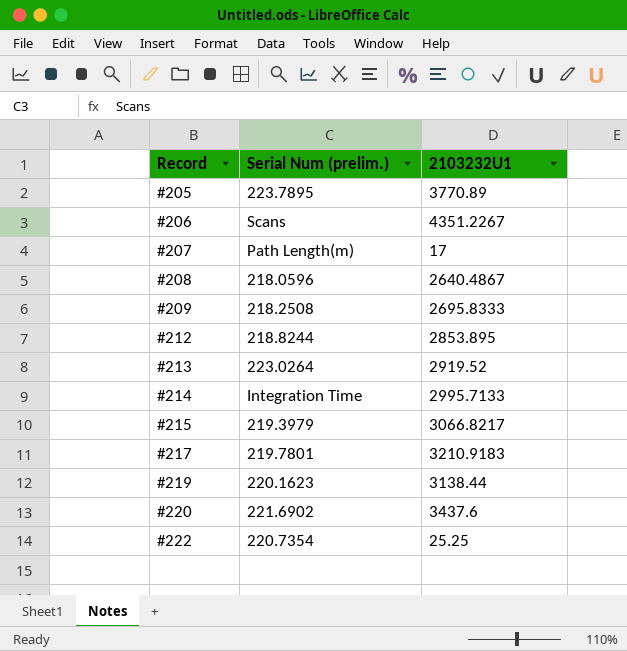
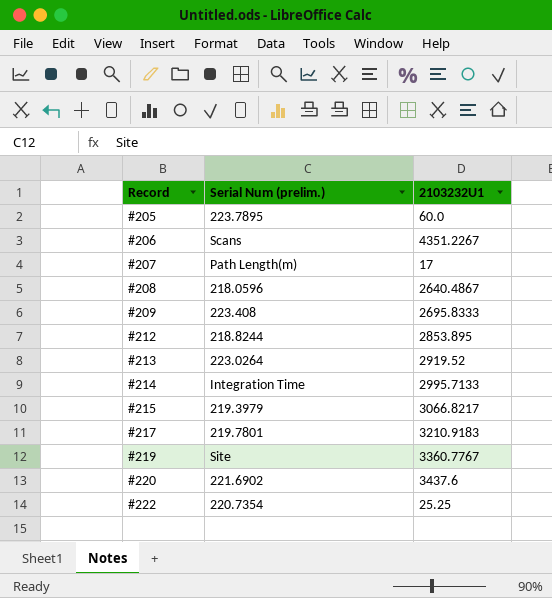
#205 | 2103232U1: 3770.89 -> 60.0
#209 | Serial Num (prelim.): 218.2508 -> 223.408
#219 | Serial Num (prelim.): 220.1623 -> Site
#219 | 2103232U1: 3138.44 -> 3360.7767

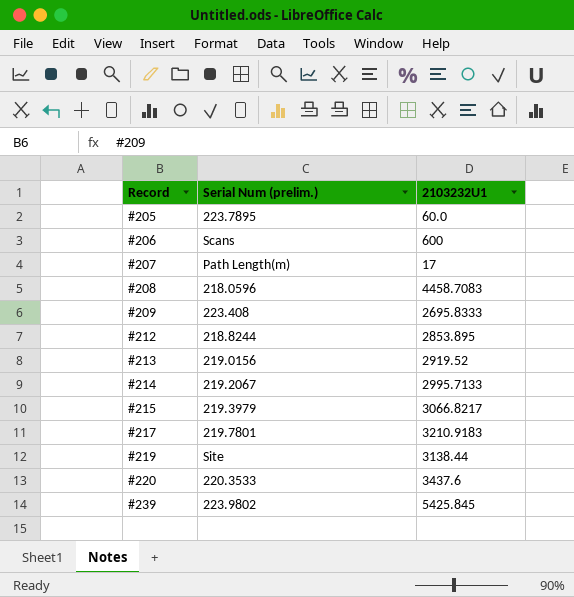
row #222: 220.7354 | 25.25 -> none
#206 | 2103232U1: 4351.2267 -> 600
#208 | 2103232U1: 2640.4867 -> 4458.7083
#213 | Serial Num (prelim.): 223.0264 -> 219.0156
#214 | Serial Num (prelim.): Integration Time -> 219.2067
#219 | 2103232U1: 3360.7767 -> 3138.44
#220 | Serial Num (prelim.): 221.6902 -> 220.3533
row #239: none -> 223.9802 | 5425.845

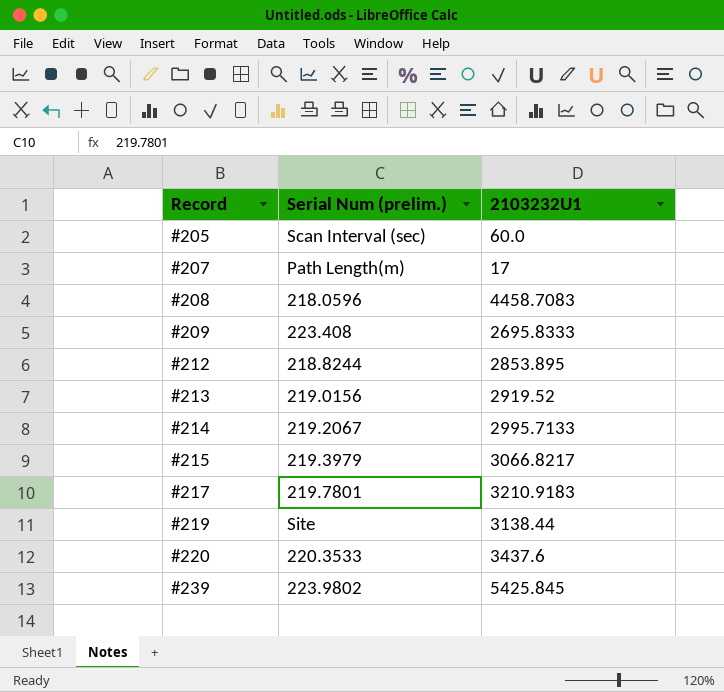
row #206: Scans | 600 -> none
#205 | Serial Num (prelim.): 223.7895 -> Scan Interval (sec)

